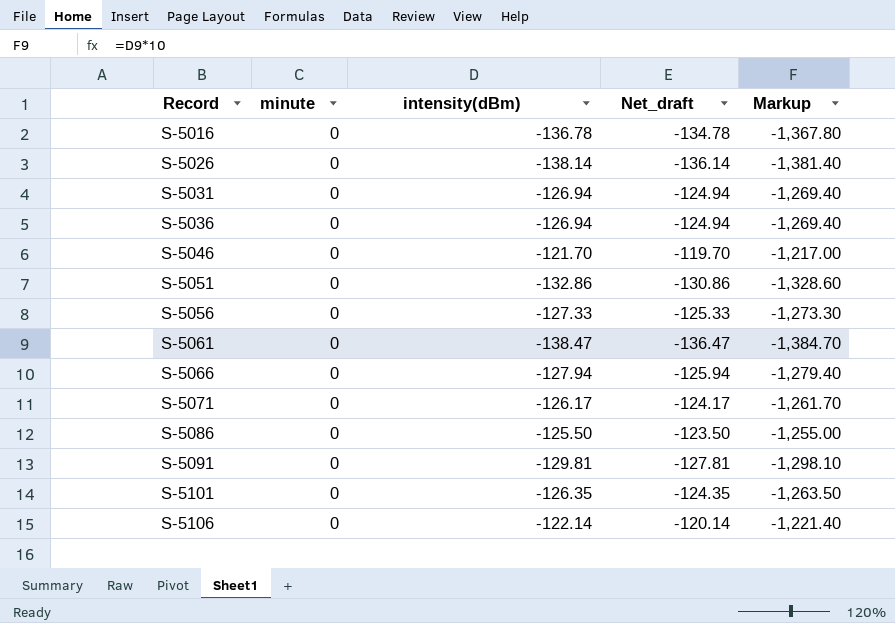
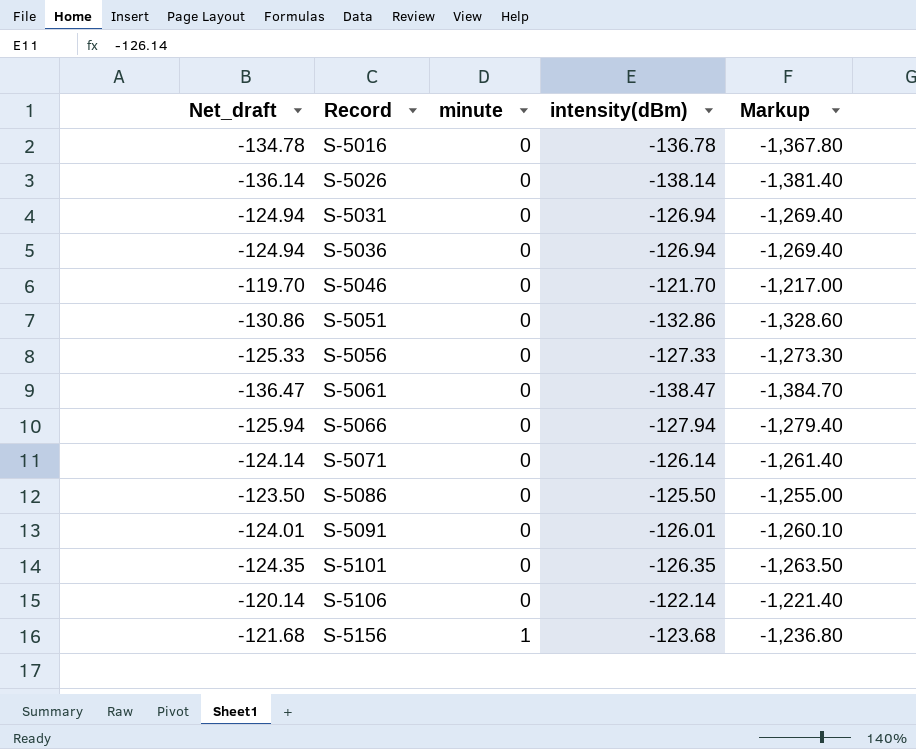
column Net_draft | position: 4 -> 1
S-5071 | Net_draft: -124.17 -> -124.14
S-5071 | intensity(dBm): -126.17 -> -126.14
S-5071 | Markup: -1,261.70 -> -1,261.40
S-5091 | Net_draft: -127.81 -> -124.01
S-5091 | intensity(dBm): -129.81 -> -126.01
S-5091 | Markup: -1,298.10 -> -1,260.10
row S-5156: none -> -121.68 | 1 | -123.68 | -1,236.80

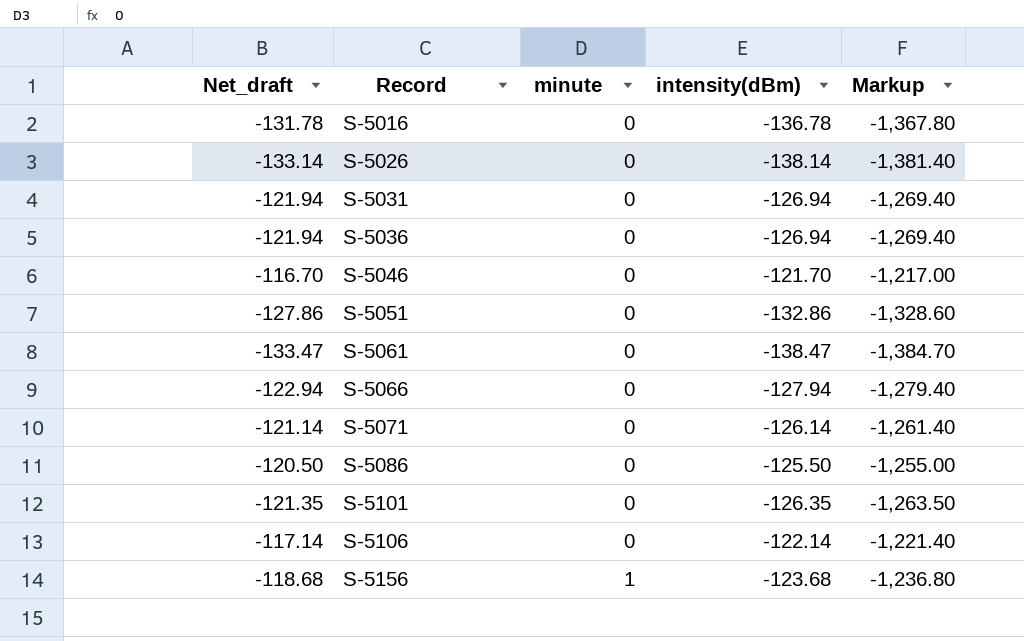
column Net_draft | formula: [intensity(dBm)] + 2 -> [intensity(dBm)] + 5
row S-5056: -125.33 | 0 | -127.33 | -1,273.30 -> none
row S-5091: -124.01 | 0 | -126.01 | -1,260.10 -> none

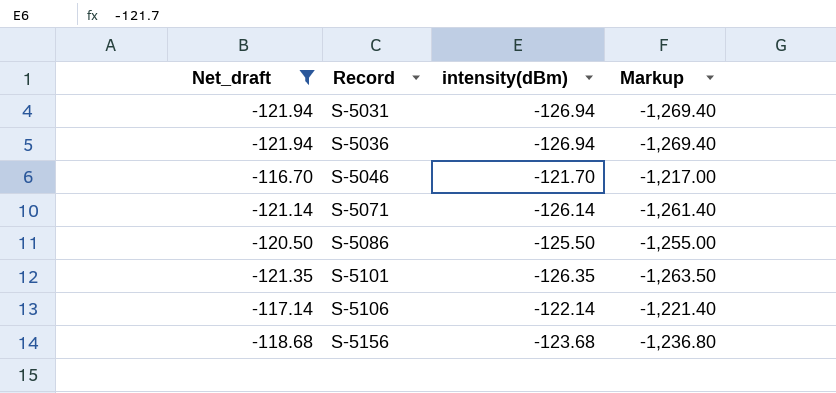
filter: none -> Net_draft >= -121.94
column minute | position: 3 -> none

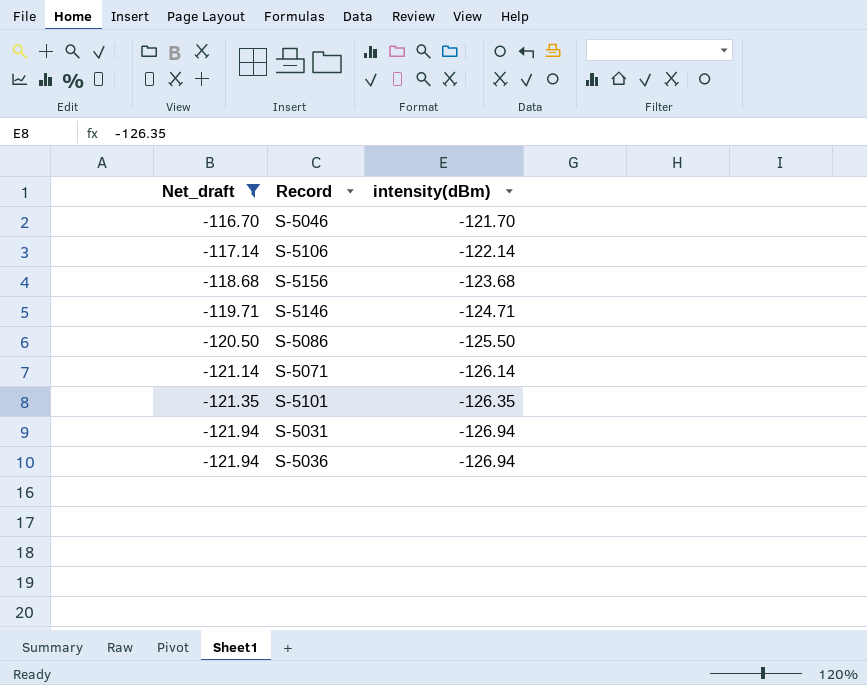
row order: Record ascending -> Net_draft descending
column Markup | formula: [intensity(dBm)] * 10 -> none
row S-5146: none -> -119.71 | -124.71

